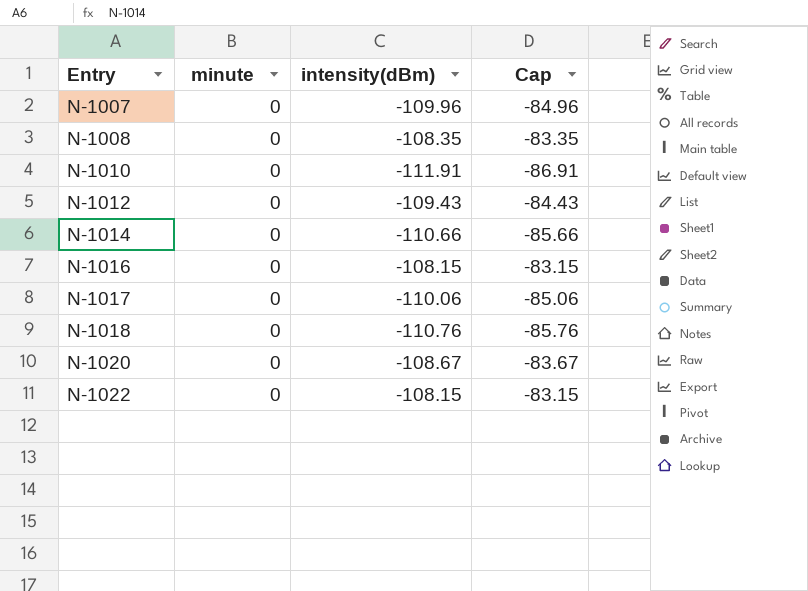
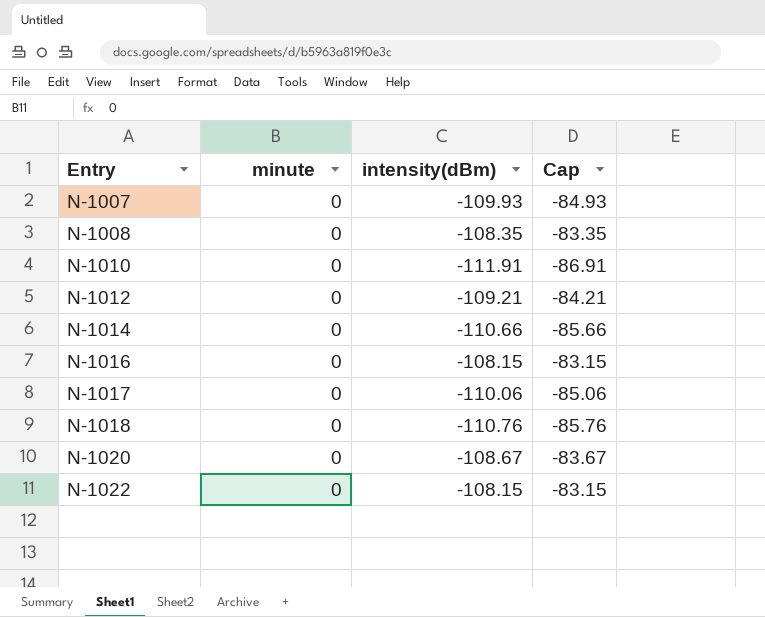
N-1007 | intensity(dBm): -109.96 -> -109.93
N-1007 | Cap: -84.96 -> -84.93
N-1012 | intensity(dBm): -109.43 -> -109.21
N-1012 | Cap: -84.43 -> -84.21

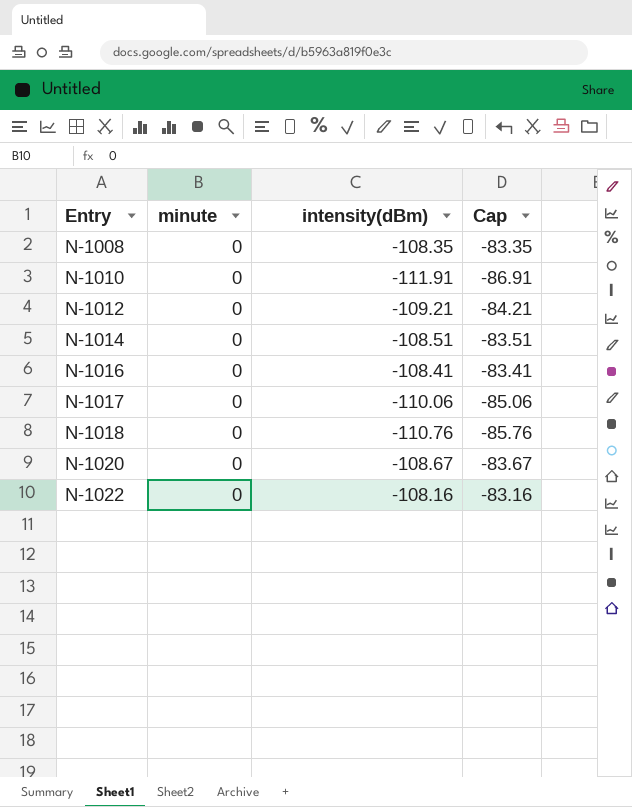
row N-1007: 0 | -109.93 | -84.93 -> none
N-1014 | intensity(dBm): -110.66 -> -108.51
N-1014 | Cap: -85.66 -> -83.51
N-1016 | intensity(dBm): -108.15 -> -108.41
N-1016 | Cap: -83.15 -> -83.41
N-1022 | intensity(dBm): -108.15 -> -108.16
N-1022 | Cap: -83.15 -> -83.16

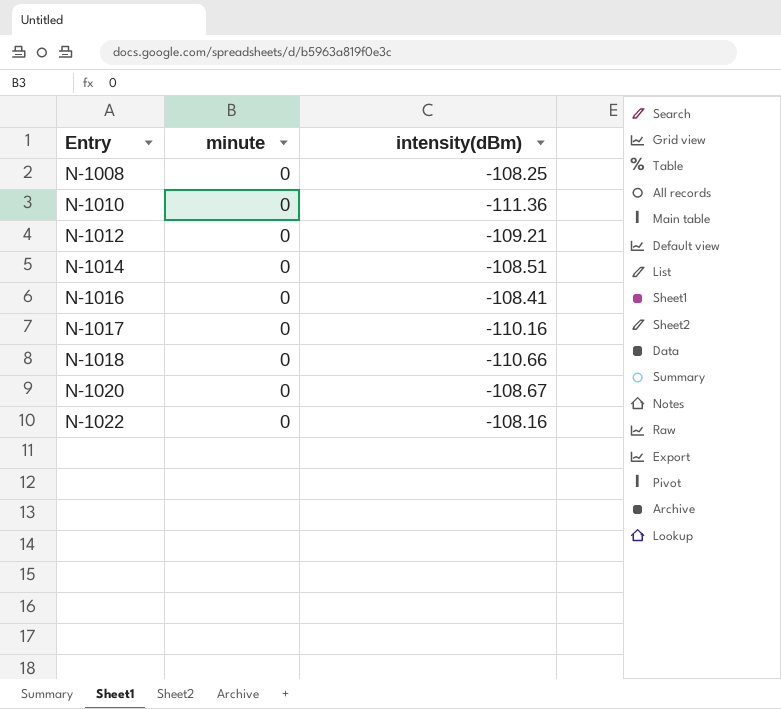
column Cap | formula: [intensity(dBm)] + 25 -> none
N-1008 | intensity(dBm): -108.35 -> -108.25
N-1010 | intensity(dBm): -111.91 -> -111.36
N-1017 | intensity(dBm): -110.06 -> -110.16
N-1018 | intensity(dBm): -110.76 -> -110.66

